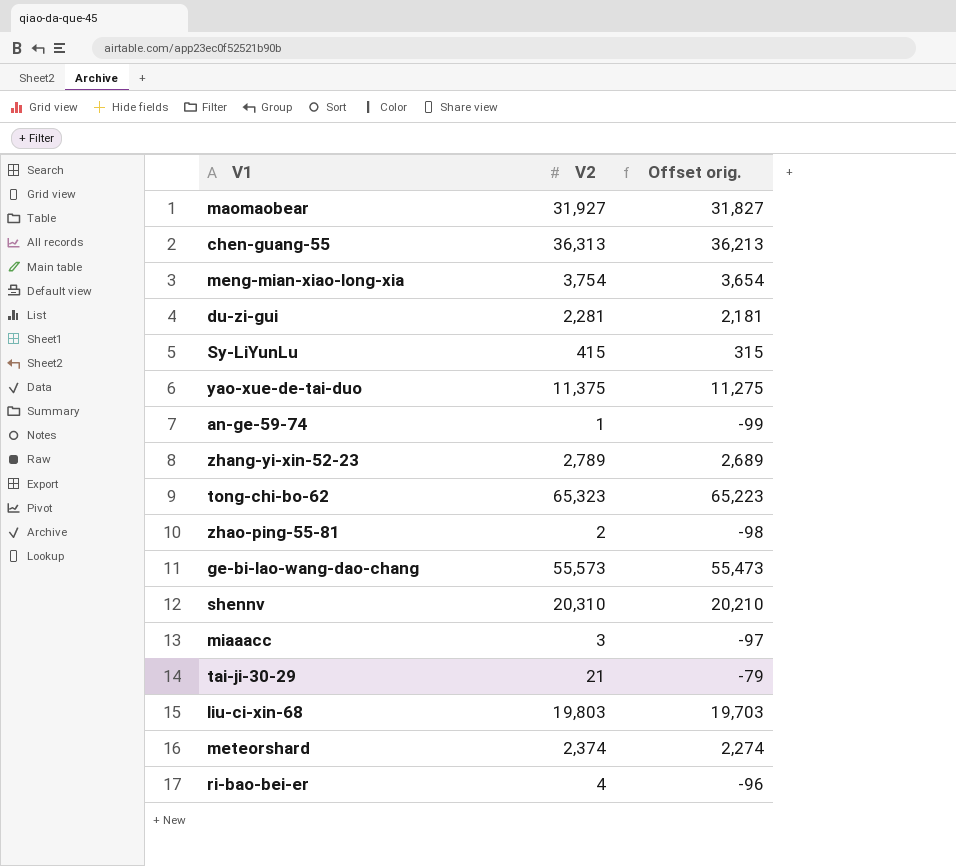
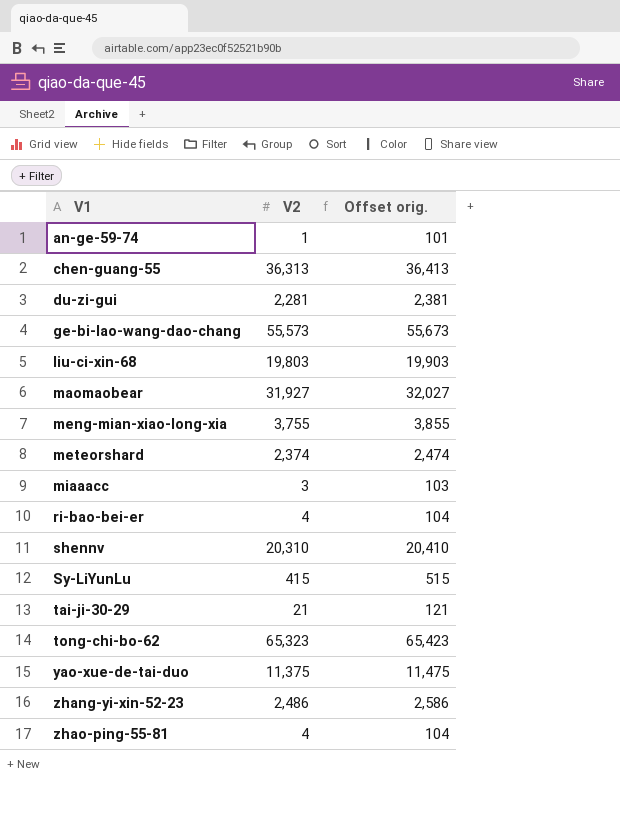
row order: none -> V1 ascending
column Offset orig. | formula: [V2] - 100 -> [V2] + 100
meng-mian-xiao-long-xia | V2: 3,754 -> 3,755
zhang-yi-xin-52-23 | V2: 2,789 -> 2,486
zhao-ping-55-81 | V2: 2 -> 4

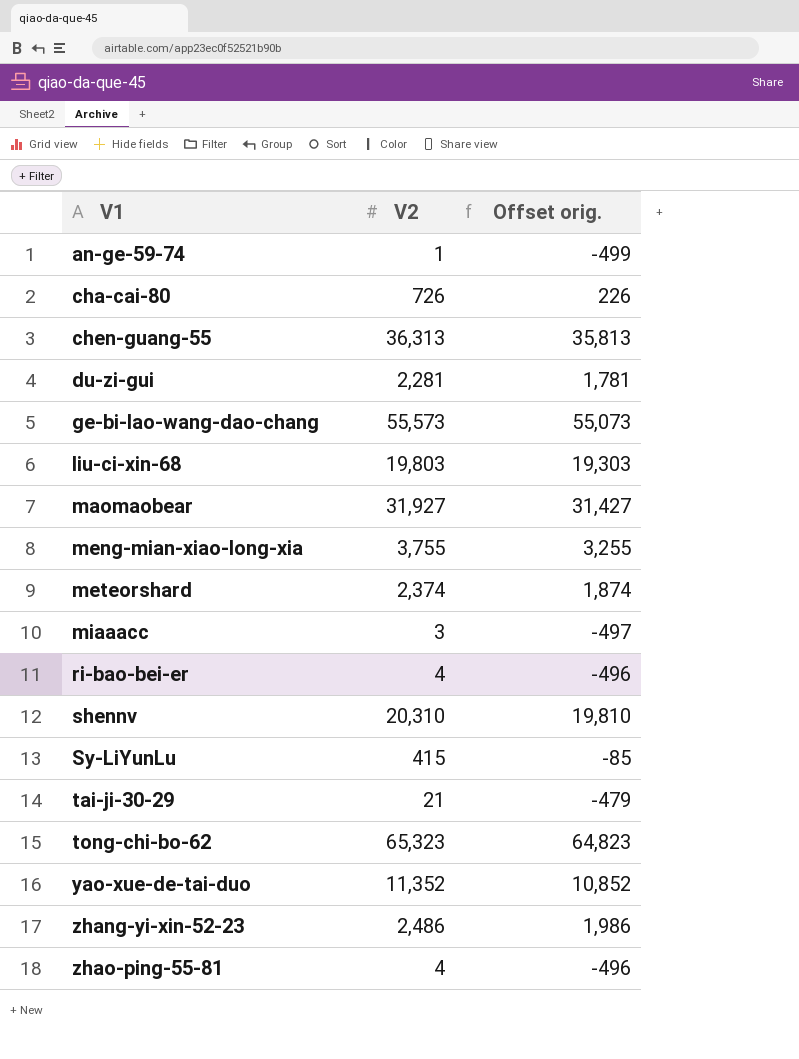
column Offset orig. | formula: [V2] + 100 -> [V2] - 500
row cha-cai-80: none -> 726 | 226
yao-xue-de-tai-duo | V2: 11,375 -> 11,352

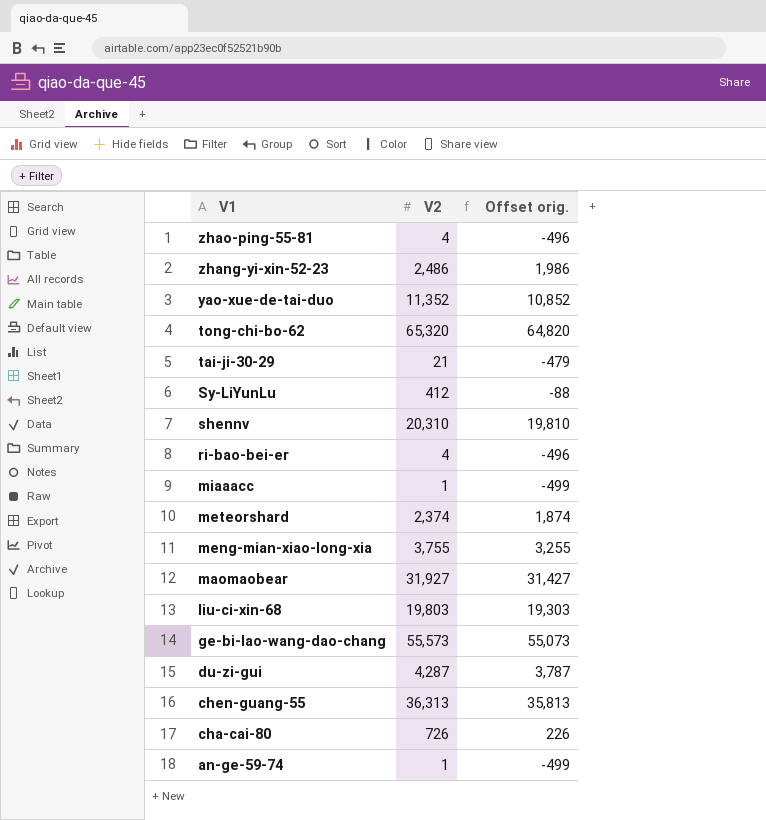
row order: V1 ascending -> V1 descending
tong-chi-bo-62 | V2: 65,323 -> 65,320
tong-chi-bo-62 | Offset orig.: 64,823 -> 64,820
Sy-LiYunLu | V2: 415 -> 412
Sy-LiYunLu | Offset orig.: -85 -> -88
miaaacc | V2: 3 -> 1
miaaacc | Offset orig.: -497 -> -499
du-zi-gui | V2: 2,281 -> 4,287
du-zi-gui | Offset orig.: 1,781 -> 3,787

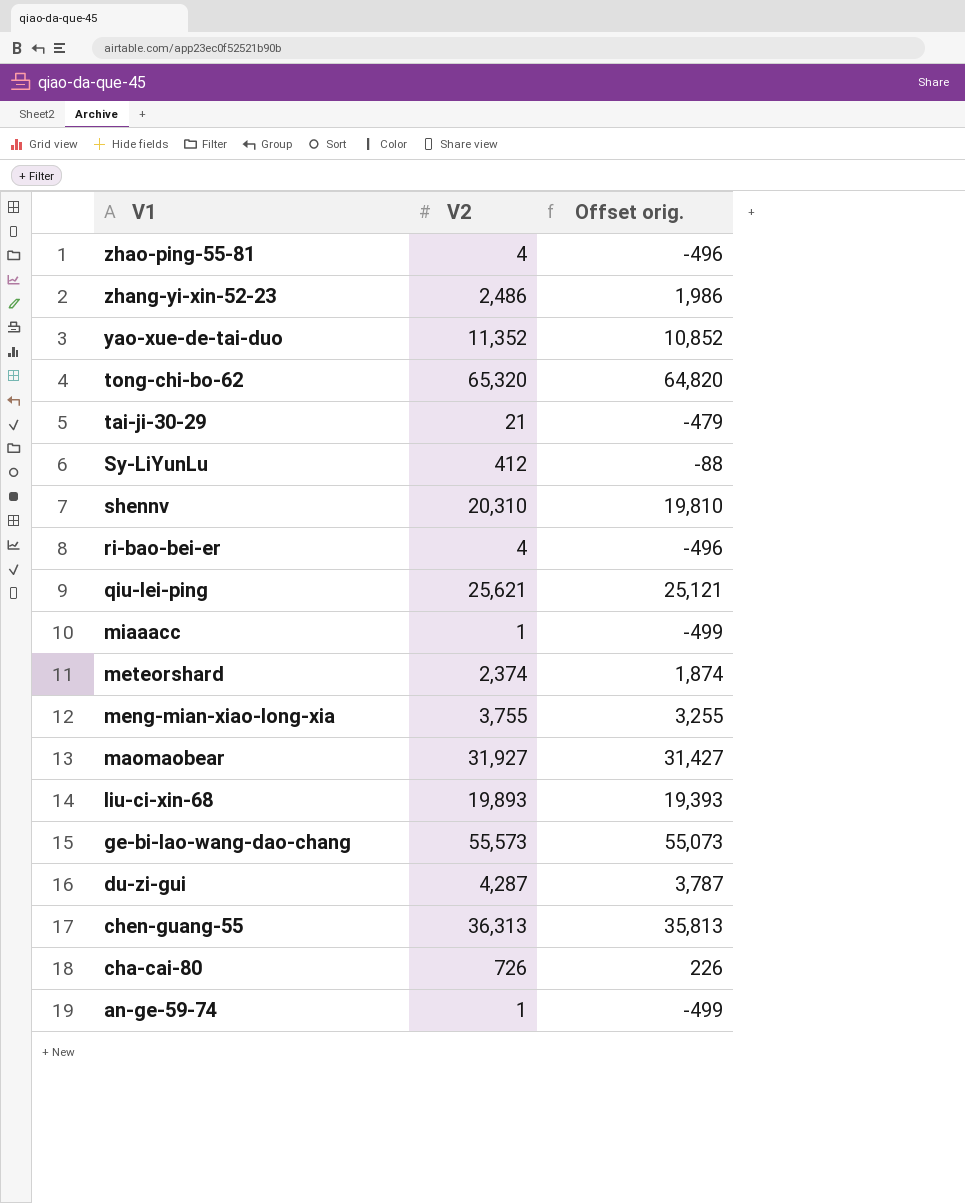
row qiu-lei-ping: none -> 25,621 | 25,121
liu-ci-xin-68 | V2: 19,803 -> 19,893
liu-ci-xin-68 | Offset orig.: 19,303 -> 19,393

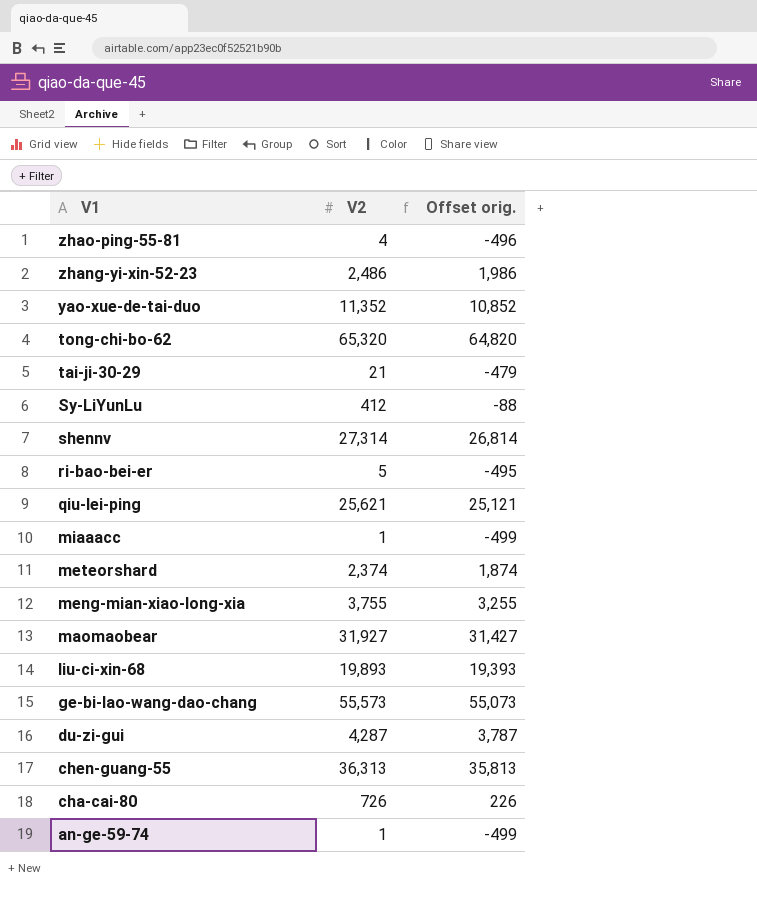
shennv | V2: 20,310 -> 27,314
shennv | Offset orig.: 19,810 -> 26,814
ri-bao-bei-er | V2: 4 -> 5
ri-bao-bei-er | Offset orig.: -496 -> -495

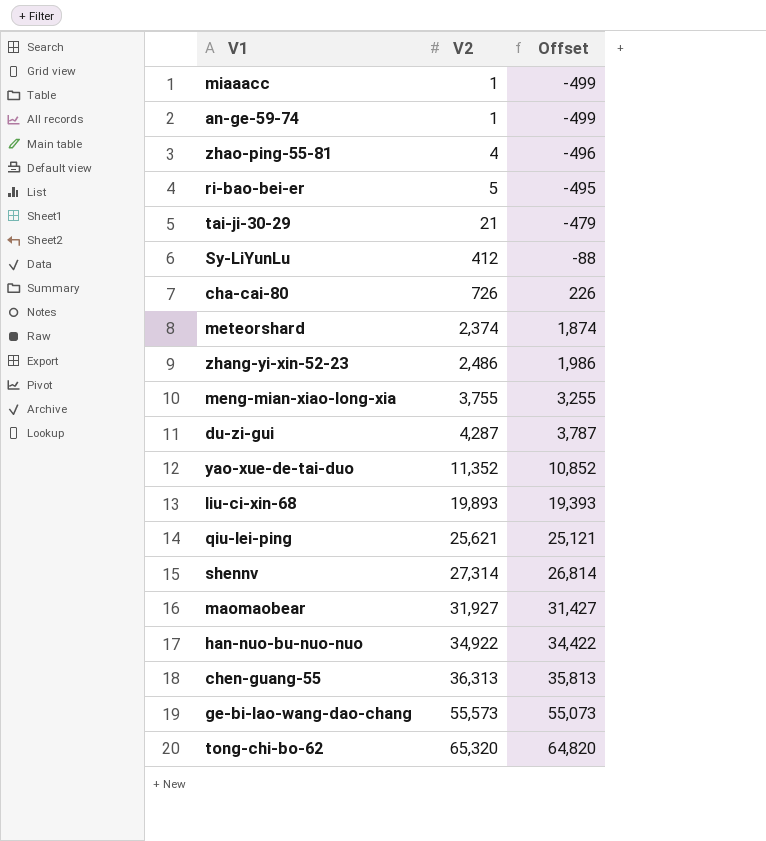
row order: V1 descending -> V2 ascending
column name: Offset orig. -> Offset
row han-nuo-bu-nuo-nuo: none -> 34,922 | 34,422

